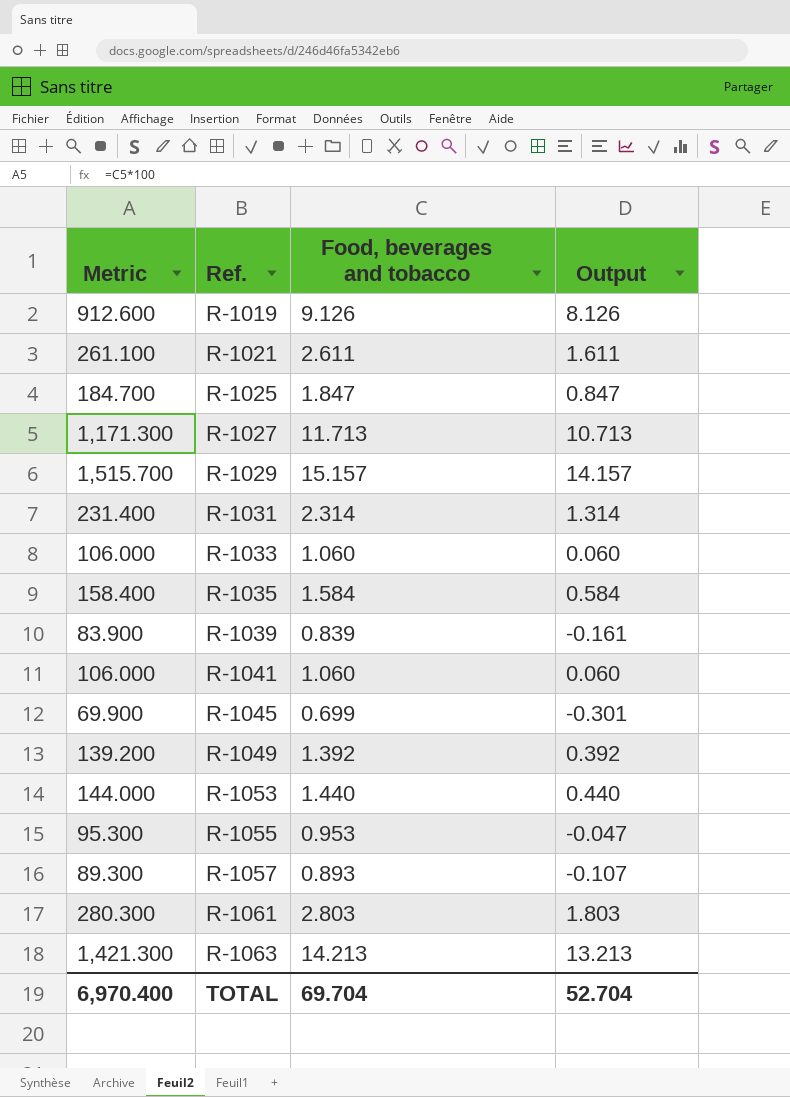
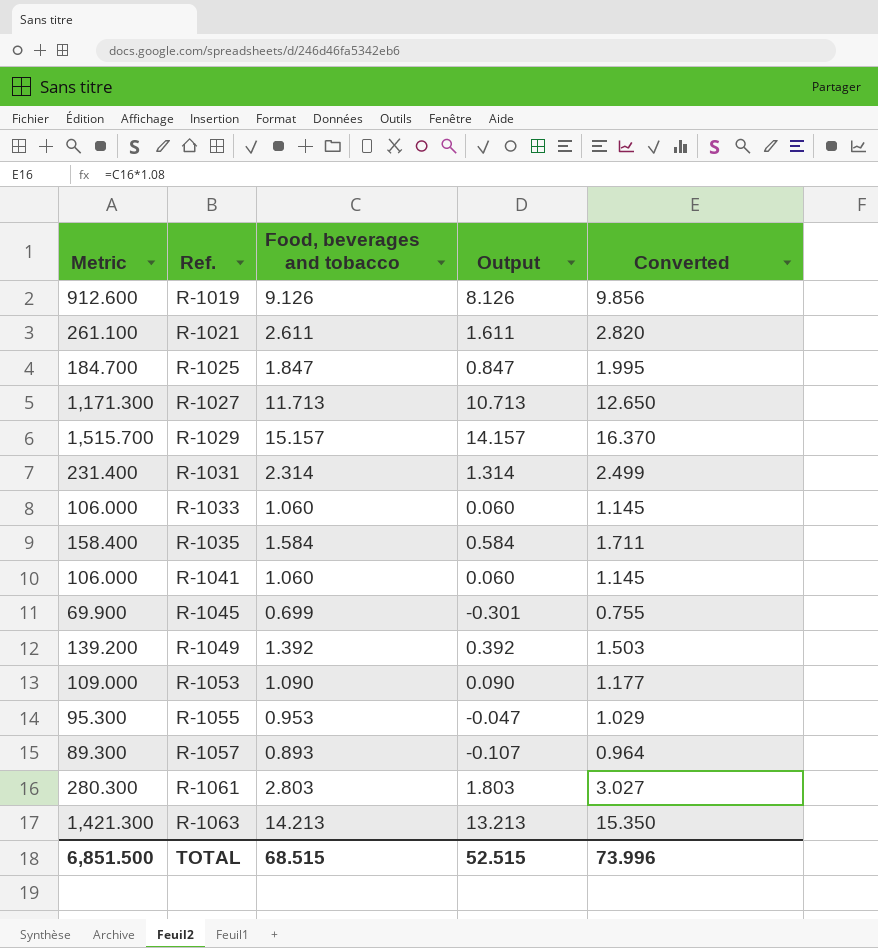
column Converted | formula: none -> [Food, beverages and tobacco] * 1.08
row R-1039: 83.900 | 0.839 | -0.161 -> none
R-1053 | Metric: 144.000 -> 109.000
R-1053 | Food, beverages and tobacco: 1.440 -> 1.090
R-1053 | Output: 0.440 -> 0.090
TOTAL | Metric: 6,970.400 -> 6,851.500
TOTAL | Food, beverages and tobacco: 69.704 -> 68.515
TOTAL | Output: 52.704 -> 52.515

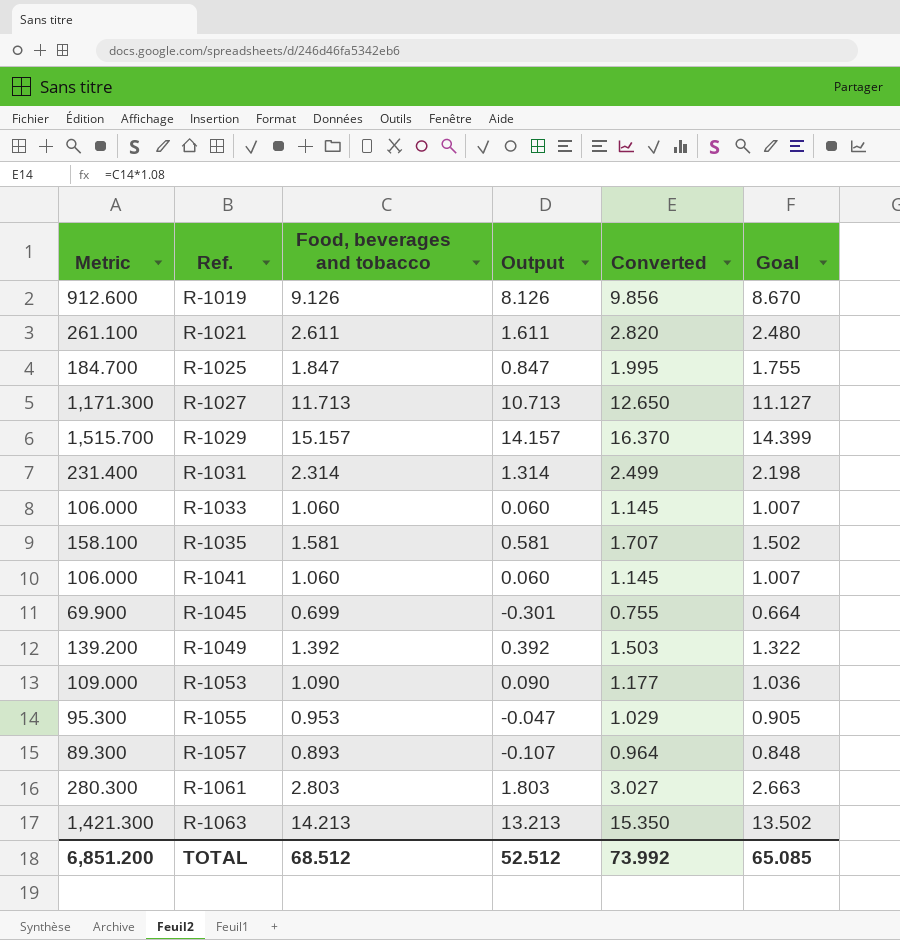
column Goal | formula: none -> [Food, beverages and tobacco] * 0.95
R-1035 | Metric: 158.400 -> 158.100
R-1035 | Food, beverages and tobacco: 1.584 -> 1.581
R-1035 | Output: 0.584 -> 0.581
R-1035 | Converted: 1.711 -> 1.707
TOTAL | Metric: 6,851.500 -> 6,851.200
TOTAL | Food, beverages and tobacco: 68.515 -> 68.512
TOTAL | Output: 52.515 -> 52.512
TOTAL | Converted: 73.996 -> 73.992

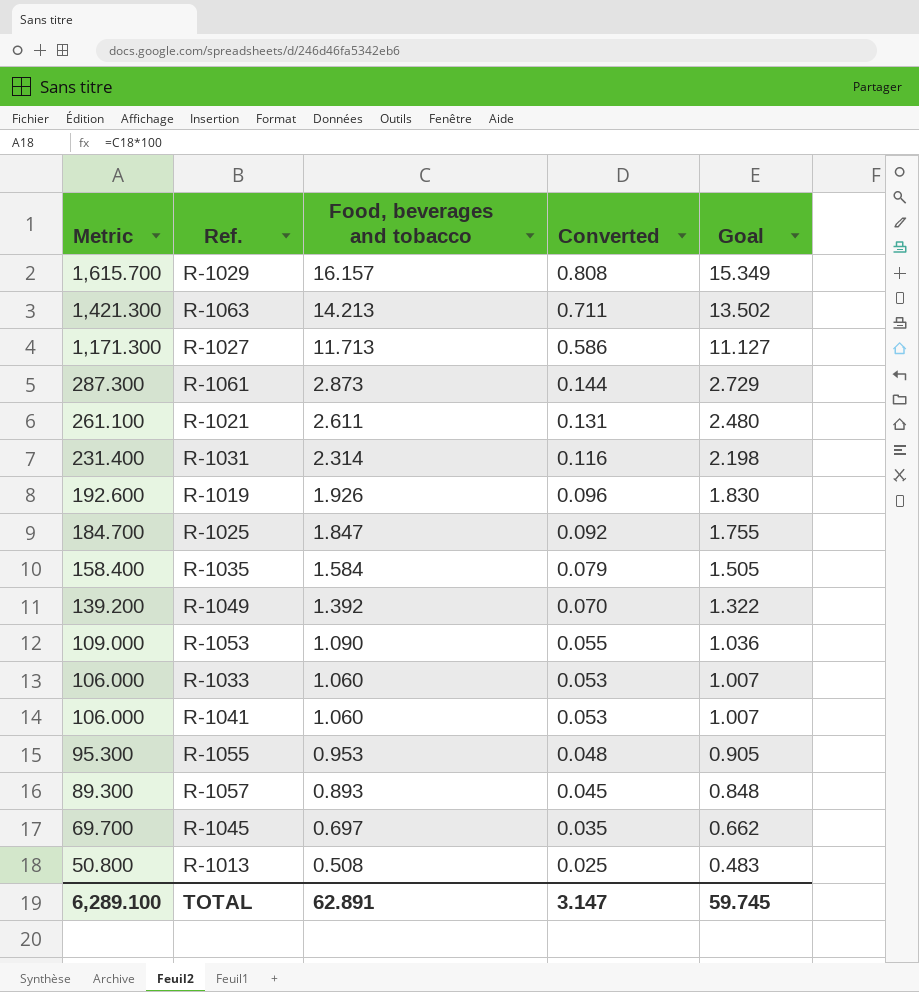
row order: Ref. ascending -> Metric descending
column Output | formula: [Food, beverages and tobacco] - 1 -> none
column Converted | formula: [Food, beverages and tobacco] * 1.08 -> [Food, beverages and tobacco] * 0.05
R-1029 | Metric: 1,515.700 -> 1,615.700
R-1029 | Food, beverages and tobacco: 15.157 -> 16.157
R-1029 | Goal: 14.399 -> 15.349
R-1061 | Metric: 280.300 -> 287.300
R-1061 | Food, beverages and tobacco: 2.803 -> 2.873
R-1061 | Goal: 2.663 -> 2.729
R-1019 | Metric: 912.600 -> 192.600
R-1019 | Food, beverages and tobacco: 9.126 -> 1.926
R-1019 | Goal: 8.670 -> 1.830
R-1035 | Metric: 158.100 -> 158.400
R-1035 | Food, beverages and tobacco: 1.581 -> 1.584
R-1035 | Goal: 1.502 -> 1.505
R-1045 | Metric: 69.900 -> 69.700
R-1045 | Food, beverages and tobacco: 0.699 -> 0.697
R-1045 | Goal: 0.664 -> 0.662
row R-1013: none -> 50.800 | 0.508 | 0.025 | 0.483
TOTAL | Metric: 6,851.200 -> 6,289.100
TOTAL | Food, beverages and tobacco: 68.512 -> 62.891
TOTAL | Converted: 73.992 -> 3.147
TOTAL | Goal: 65.085 -> 59.745

